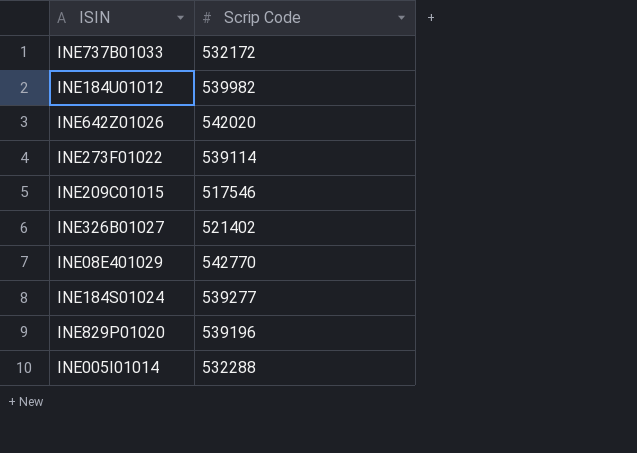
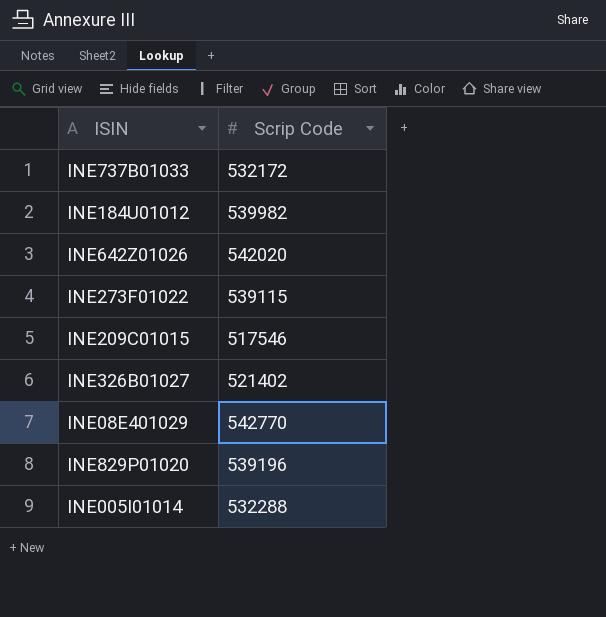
row INE184S01024: 539277 -> none
INE273F01022 | Scrip Code: 539114 -> 539115

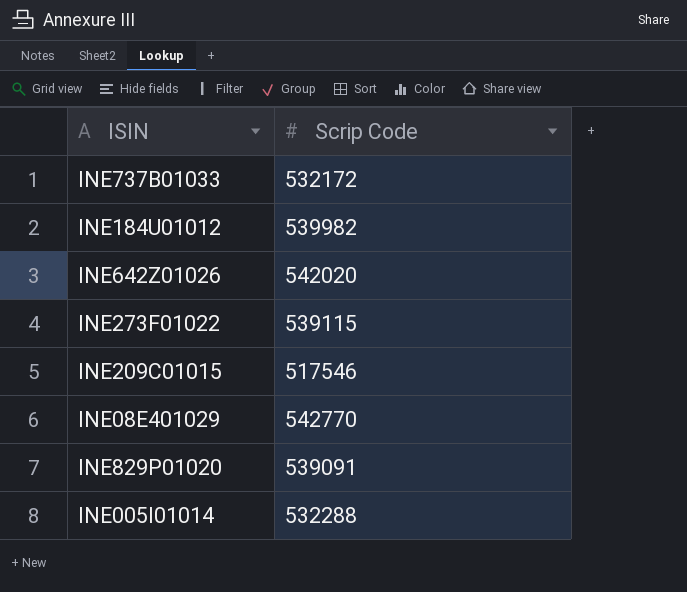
row INE326B01027: 521402 -> none
INE829P01020 | Scrip Code: 539196 -> 539091

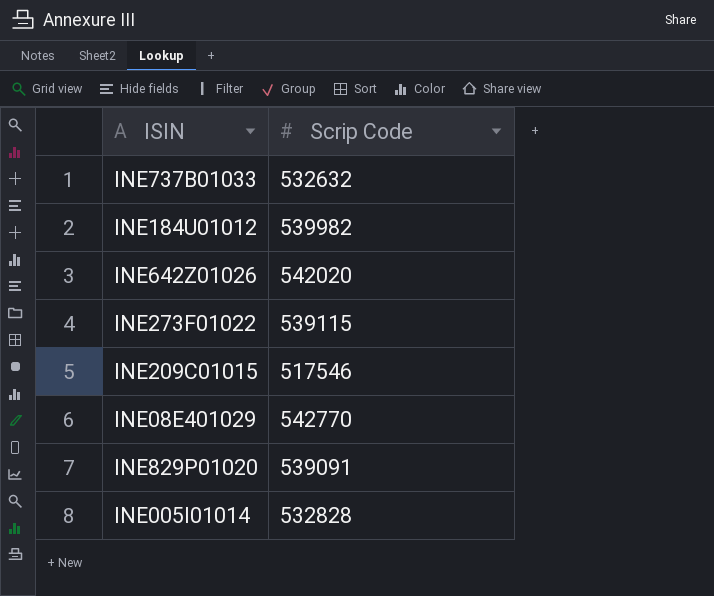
INE737B01033 | Scrip Code: 532172 -> 532632
INE005I01014 | Scrip Code: 532288 -> 532828

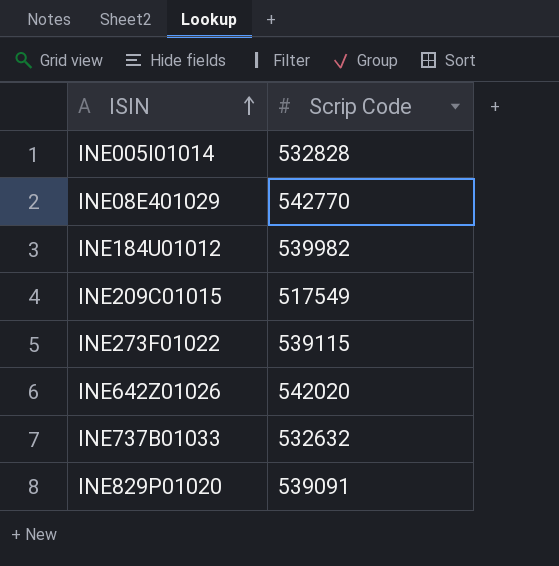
row order: none -> ISIN ascending
INE209C01015 | Scrip Code: 517546 -> 517549

